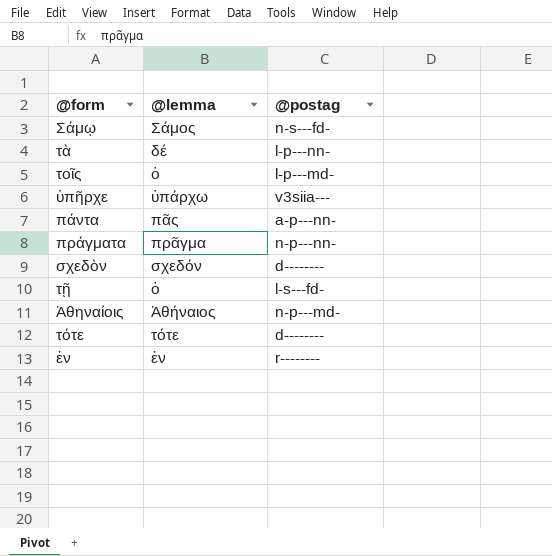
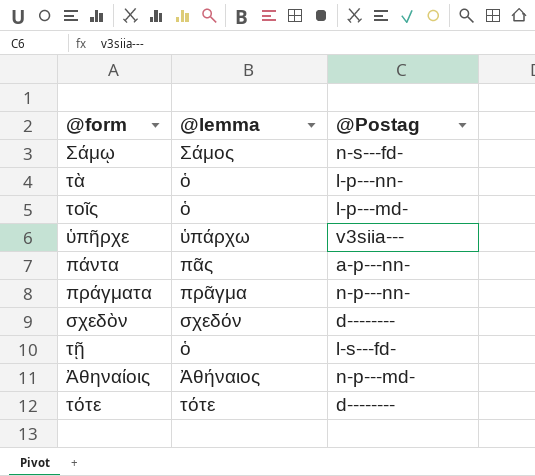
column name: @postag -> @Postag
row ἐν: ἐν | r-------- -> none
τὰ | @lemma: δέ -> ὁ

